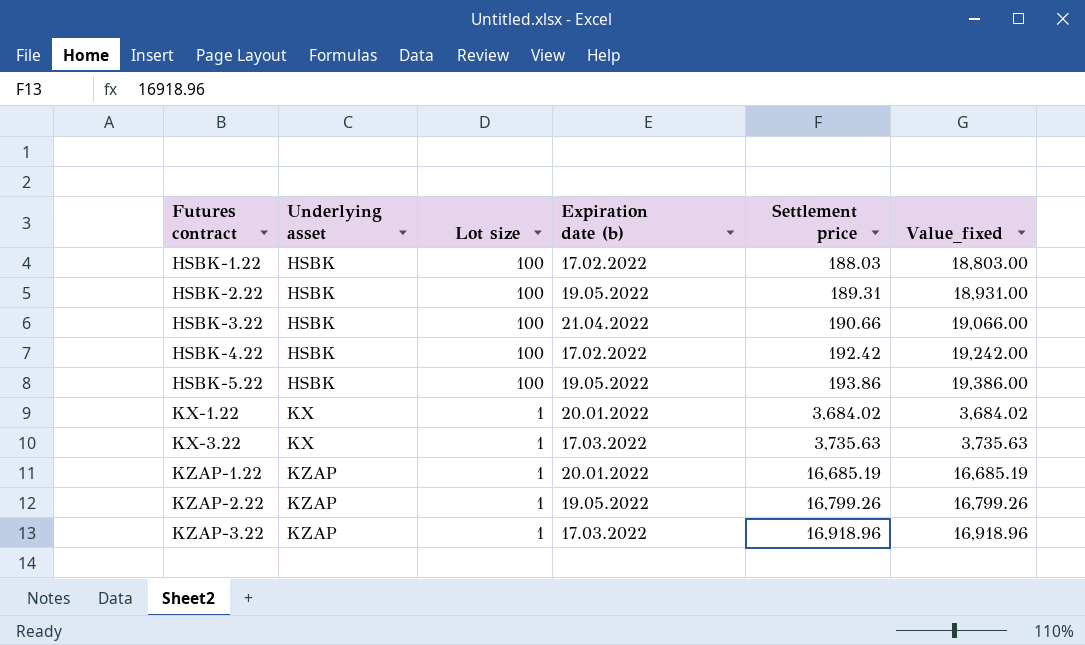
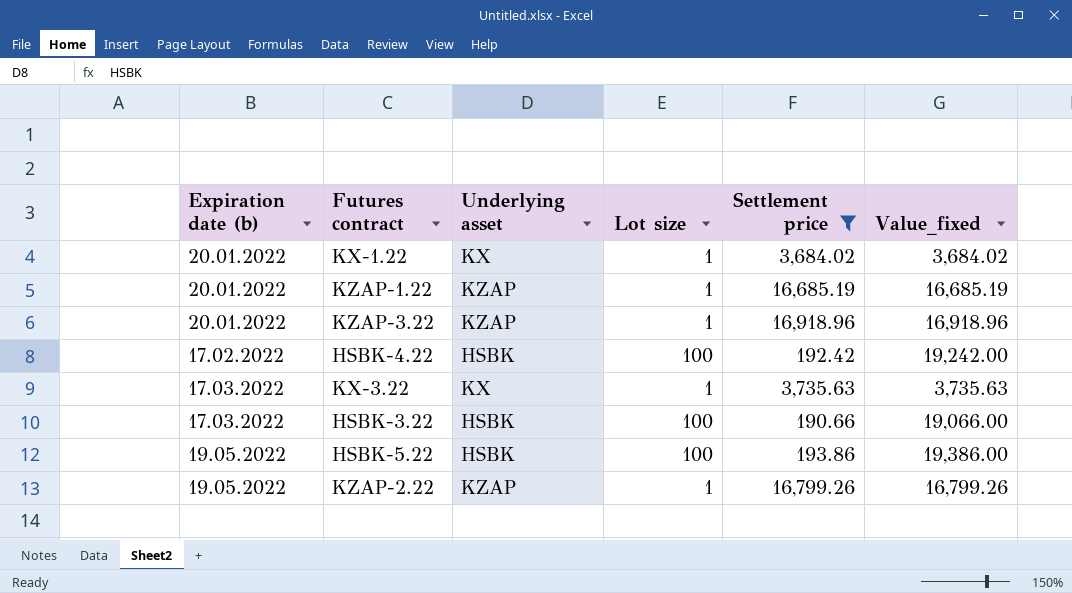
filter: none -> Settlement price >= 190.66
row order: Futures contract ascending -> Expiration date (b) ascending
column Expiration date (b) | position: 4 -> 1
KZAP-3.22 | Expiration date (b): 17.03.2022 -> 20.01.2022
HSBK-3.22 | Expiration date (b): 21.04.2022 -> 17.03.2022

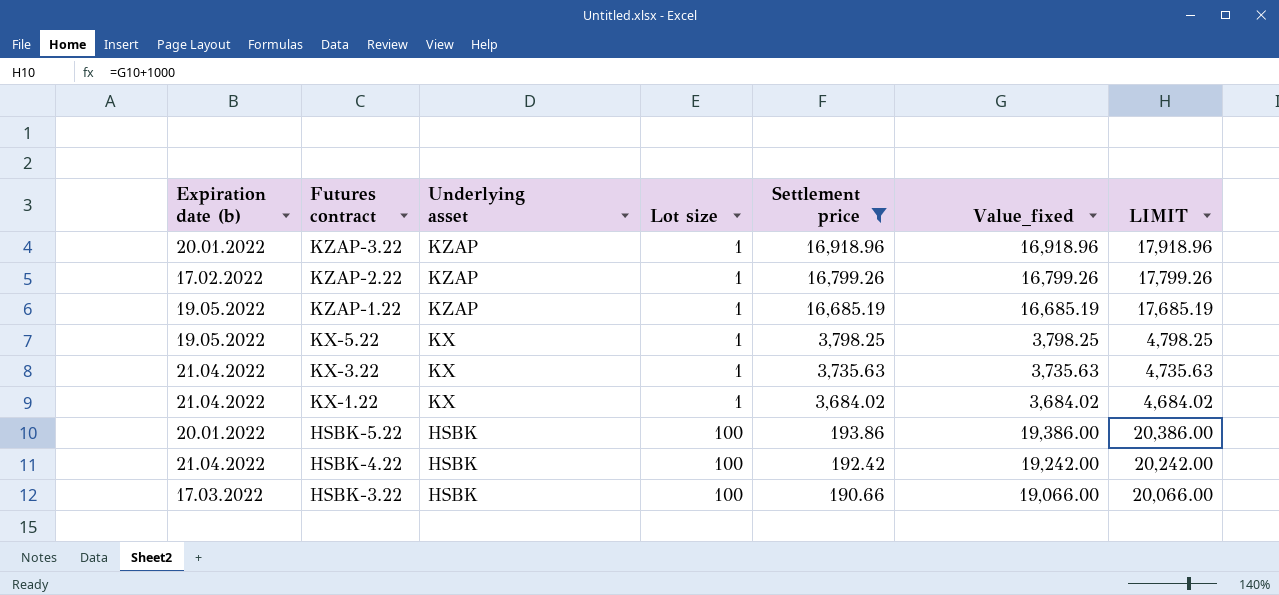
row order: Expiration date (b) ascending -> Futures contract descending
column LIMIT | formula: none -> [Value_fixed] + 1000
KZAP-2.22 | Expiration date (b): 19.05.2022 -> 17.02.2022
KZAP-1.22 | Expiration date (b): 20.01.2022 -> 19.05.2022
row KX-5.22: none -> 19.05.2022 | KX | 1 | 3,798.25 | 3,798.25 | 4,798.25
KX-3.22 | Expiration date (b): 17.03.2022 -> 21.04.2022
KX-1.22 | Expiration date (b): 20.01.2022 -> 21.04.2022
HSBK-5.22 | Expiration date (b): 19.05.2022 -> 20.01.2022
HSBK-4.22 | Expiration date (b): 17.02.2022 -> 21.04.2022

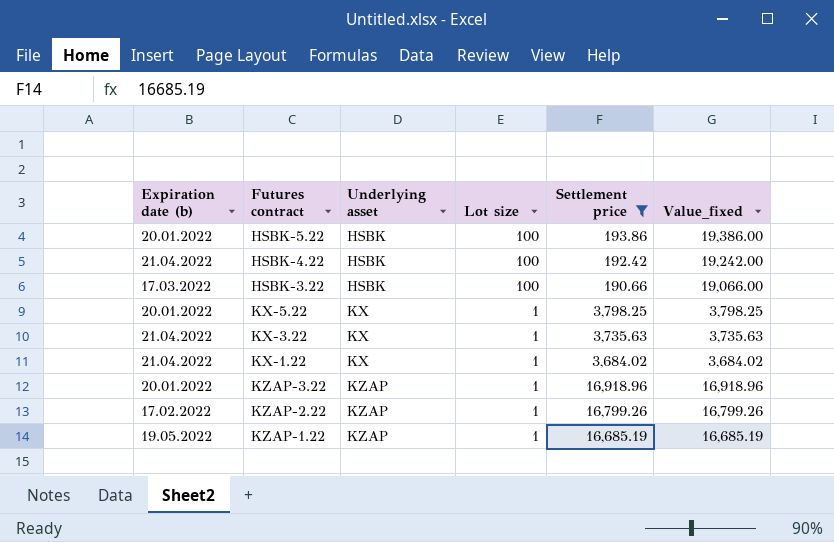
row order: Futures contract descending -> Underlying asset ascending
column LIMIT | formula: [Value_fixed] + 1000 -> none
KX-5.22 | Expiration date (b): 19.05.2022 -> 20.01.2022

